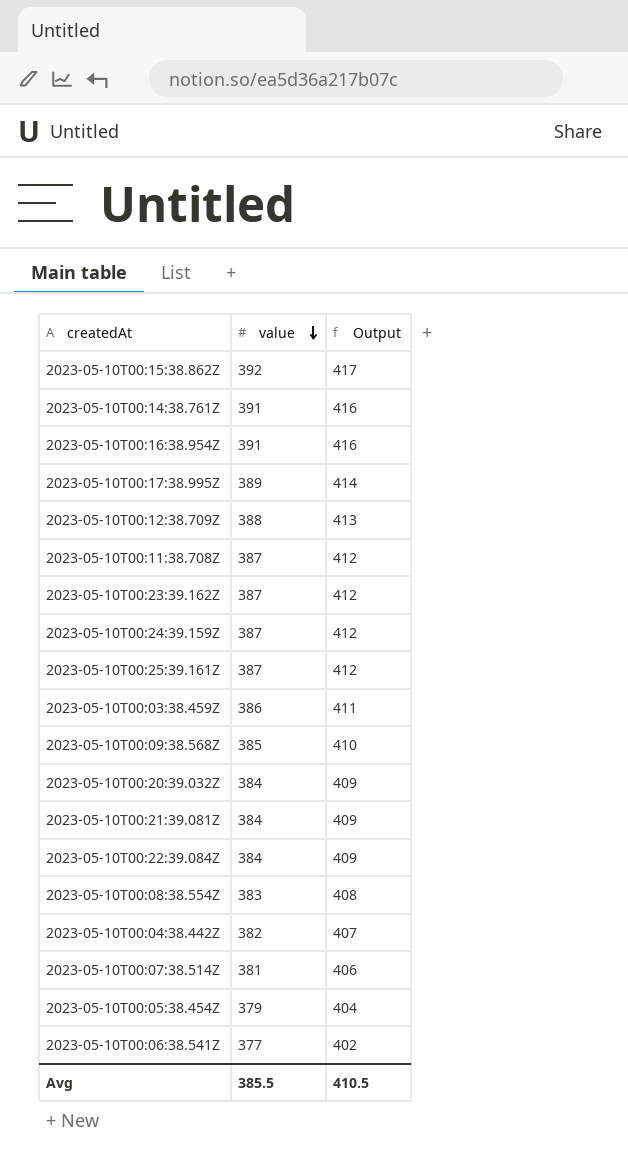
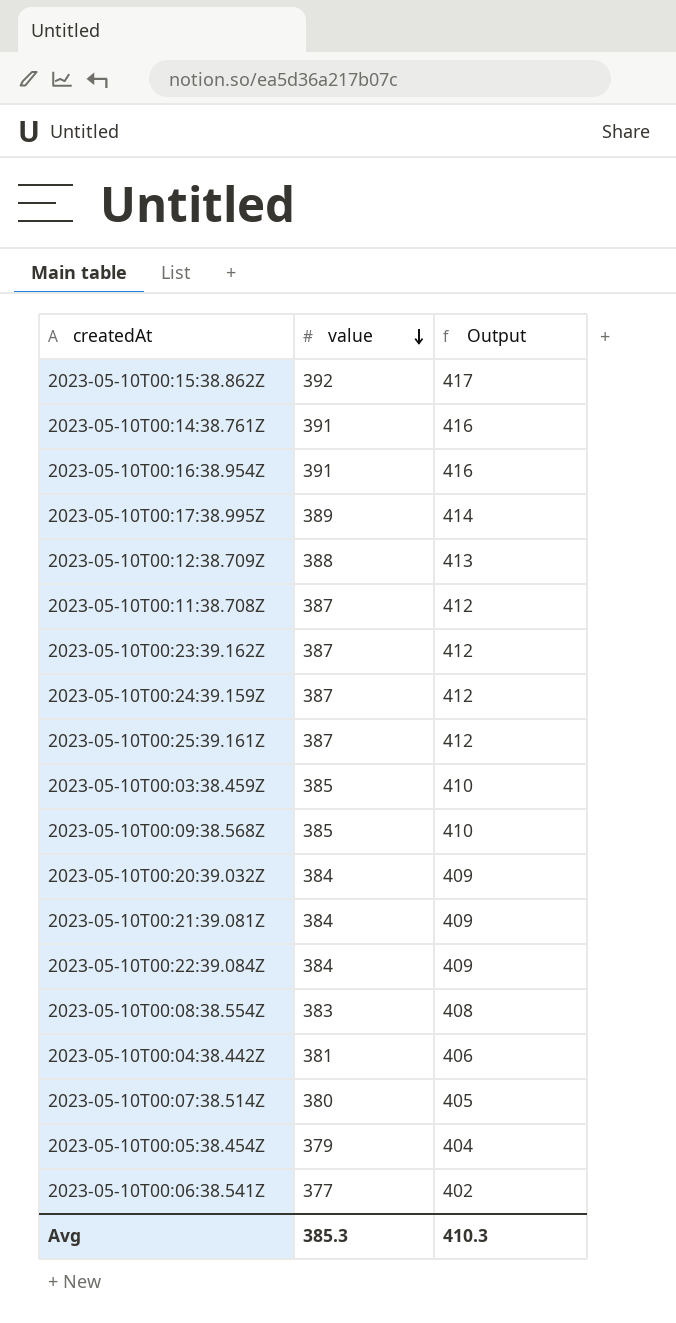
2023-05-10T00:03:38.459Z | value: 386 -> 385
2023-05-10T00:03:38.459Z | Output: 411 -> 410
2023-05-10T00:04:38.442Z | value: 382 -> 381
2023-05-10T00:04:38.442Z | Output: 407 -> 406
2023-05-10T00:07:38.514Z | value: 381 -> 380
2023-05-10T00:07:38.514Z | Output: 406 -> 405
Avg | value: 385.5 -> 385.3
Avg | Output: 410.5 -> 410.3

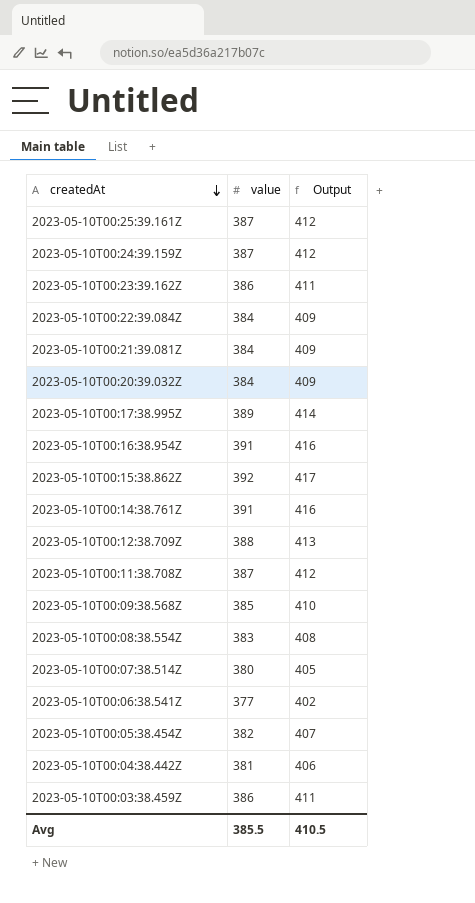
row order: value descending -> createdAt descending
2023-05-10T00:23:39.162Z | value: 387 -> 386
2023-05-10T00:23:39.162Z | Output: 412 -> 411
2023-05-10T00:05:38.454Z | value: 379 -> 382
2023-05-10T00:05:38.454Z | Output: 404 -> 407
2023-05-10T00:03:38.459Z | value: 385 -> 386
2023-05-10T00:03:38.459Z | Output: 410 -> 411
Avg | value: 385.3 -> 385.5
Avg | Output: 410.3 -> 410.5

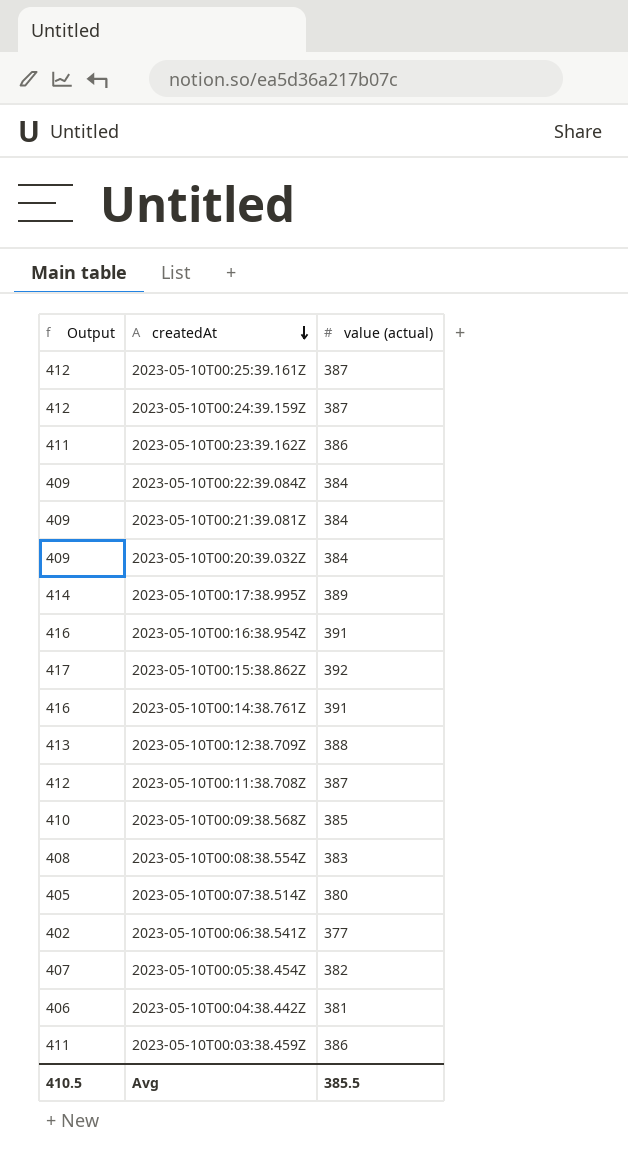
column Output | position: 3 -> 1
column name: value -> value (actual)

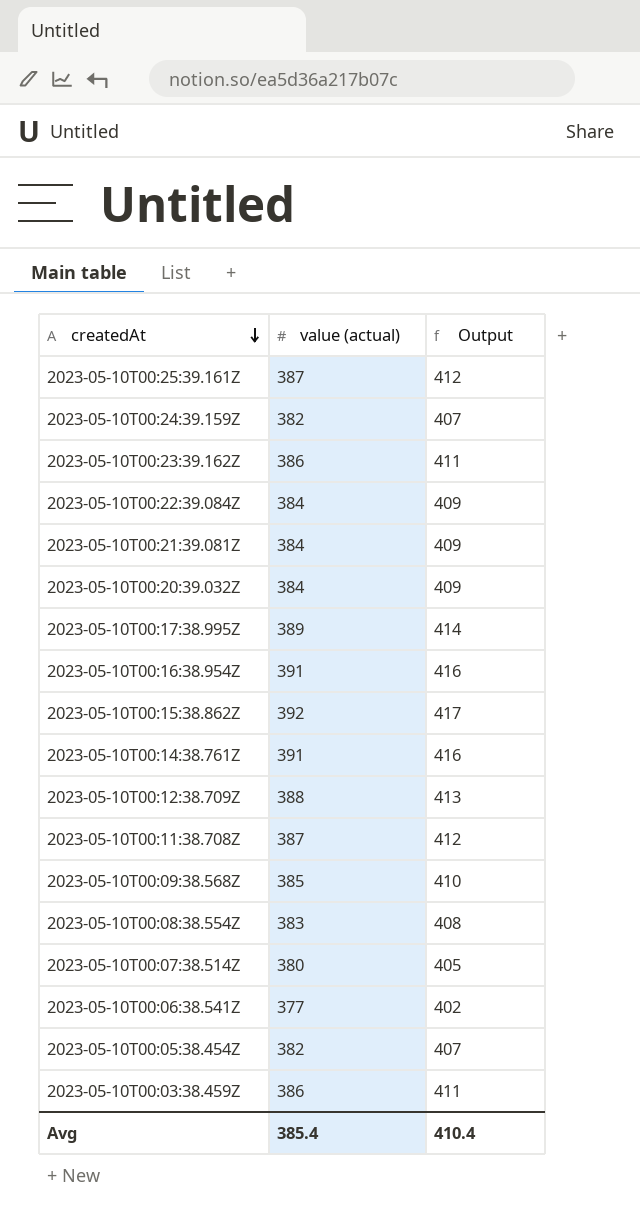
column Output | position: 1 -> 3
row 2023-05-10T00:04:38.442Z: 406 | 381 -> none
2023-05-10T00:24:39.159Z | value (actual): 387 -> 382
2023-05-10T00:24:39.159Z | Output: 412 -> 407
Avg | value (actual): 385.5 -> 385.4
Avg | Output: 410.5 -> 410.4

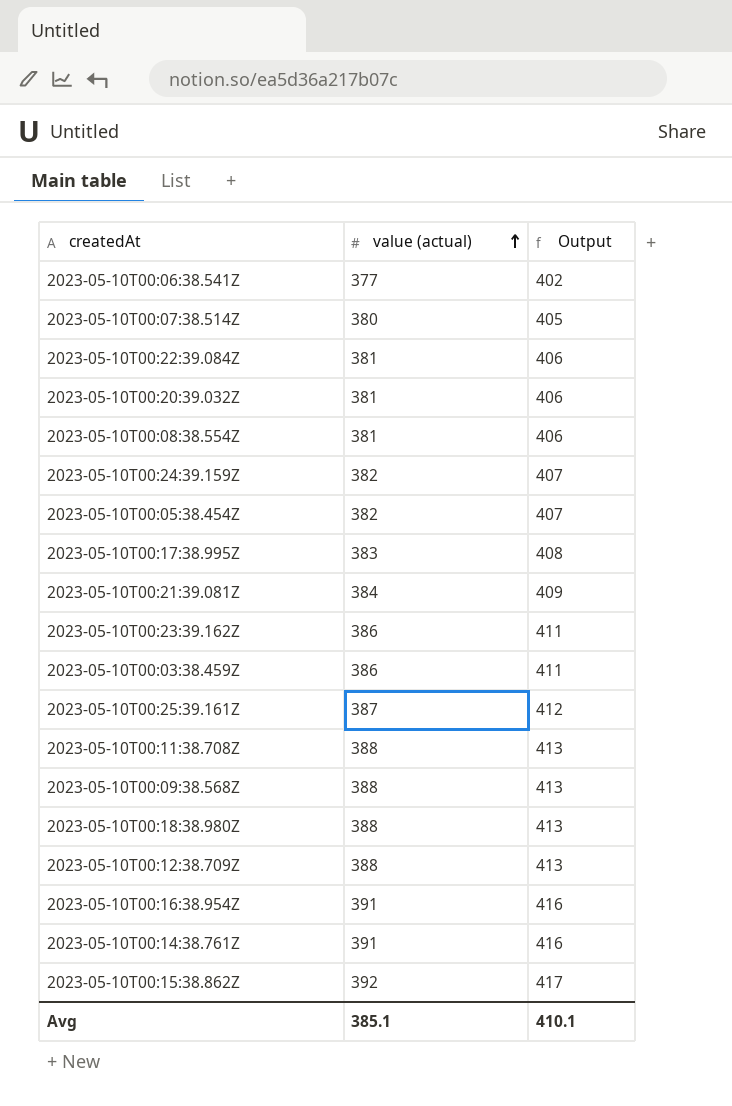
row order: createdAt descending -> value (actual) ascending
2023-05-10T00:22:39.084Z | value (actual): 384 -> 381
2023-05-10T00:22:39.084Z | Output: 409 -> 406
2023-05-10T00:20:39.032Z | value (actual): 384 -> 381
2023-05-10T00:20:39.032Z | Output: 409 -> 406
2023-05-10T00:08:38.554Z | value (actual): 383 -> 381
2023-05-10T00:08:38.554Z | Output: 408 -> 406
2023-05-10T00:17:38.995Z | value (actual): 389 -> 383
2023-05-10T00:17:38.995Z | Output: 414 -> 408
2023-05-10T00:11:38.708Z | value (actual): 387 -> 388
2023-05-10T00:11:38.708Z | Output: 412 -> 413
2023-05-10T00:09:38.568Z | value (actual): 385 -> 388
2023-05-10T00:09:38.568Z | Output: 410 -> 413
row 2023-05-10T00:18:38.980Z: none -> 388 | 413
Avg | value (actual): 385.4 -> 385.1
Avg | Output: 410.4 -> 410.1

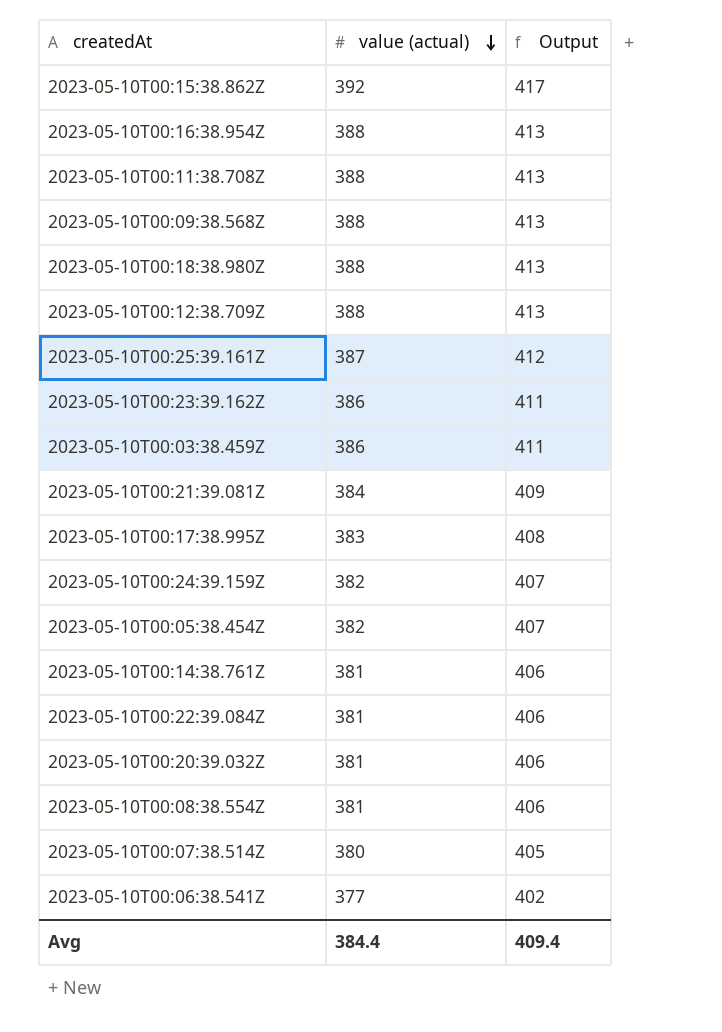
row order: value (actual) ascending -> value (actual) descending
2023-05-10T00:16:38.954Z | value (actual): 391 -> 388
2023-05-10T00:16:38.954Z | Output: 416 -> 413
2023-05-10T00:14:38.761Z | value (actual): 391 -> 381
2023-05-10T00:14:38.761Z | Output: 416 -> 406
Avg | value (actual): 385.1 -> 384.4
Avg | Output: 410.1 -> 409.4

